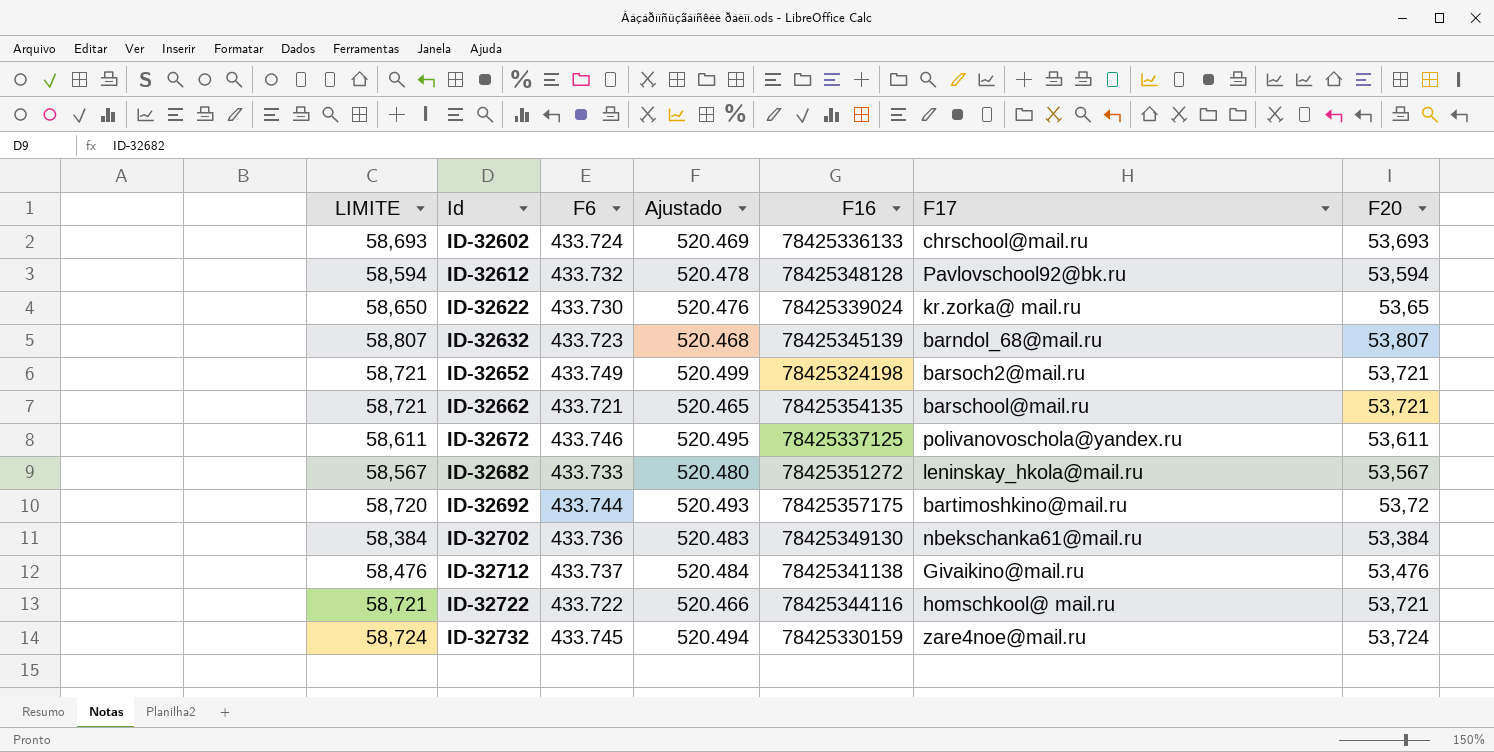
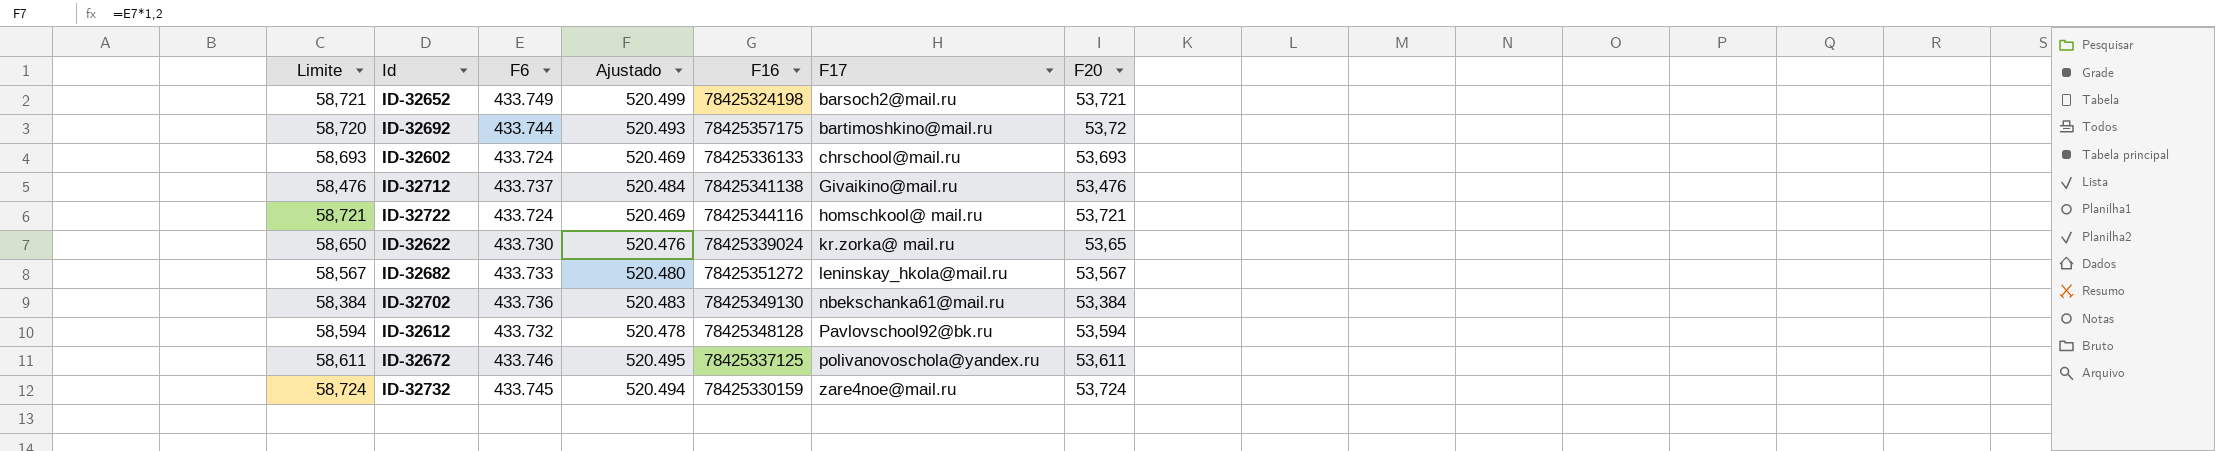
row order: Id ascending -> F17 ascending
column name: LIMITE -> Limite
row ID-32632: 58,807 | 433.723 | 520.468 | 78425345139 | barndol_68@mail.ru | 53,807 -> none
row ID-32662: 58,721 | 433.721 | 520.465 | 78425354135 | barschool@mail.ru | 53,721 -> none
ID-32722 | F6: 433.722 -> 433.724
ID-32722 | Ajustado: 520.466 -> 520.469

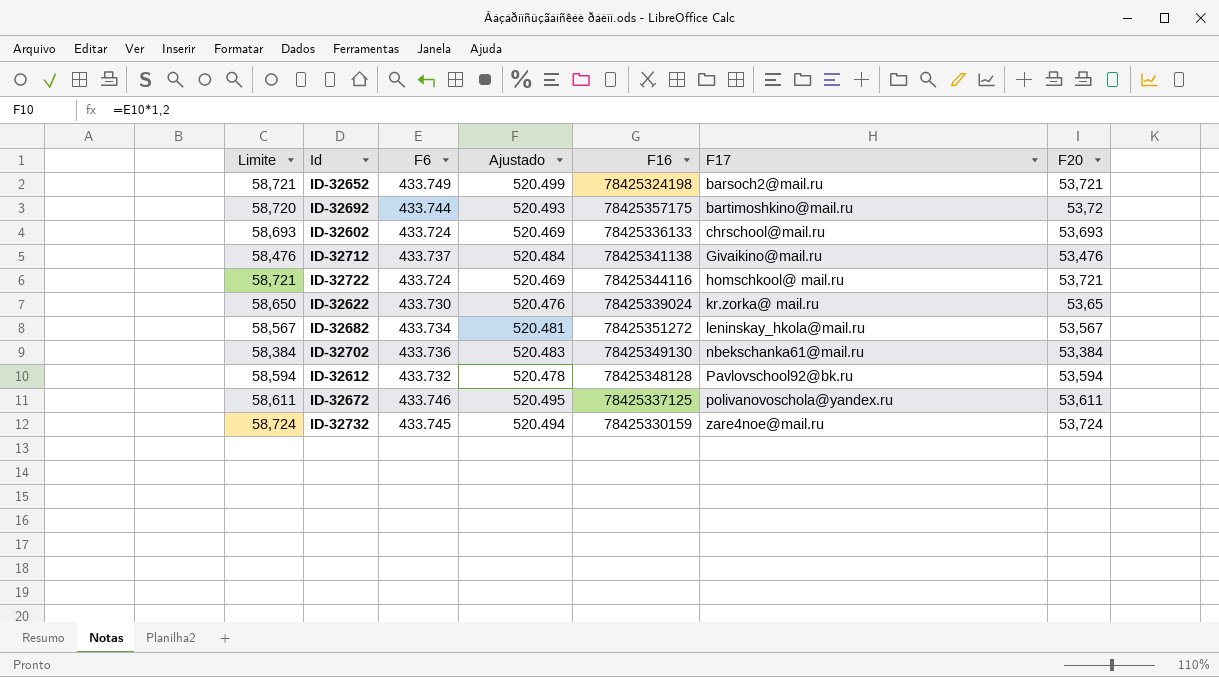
ID-32682 | F6: 433.733 -> 433.734
ID-32682 | Ajustado: 520.480 -> 520.481

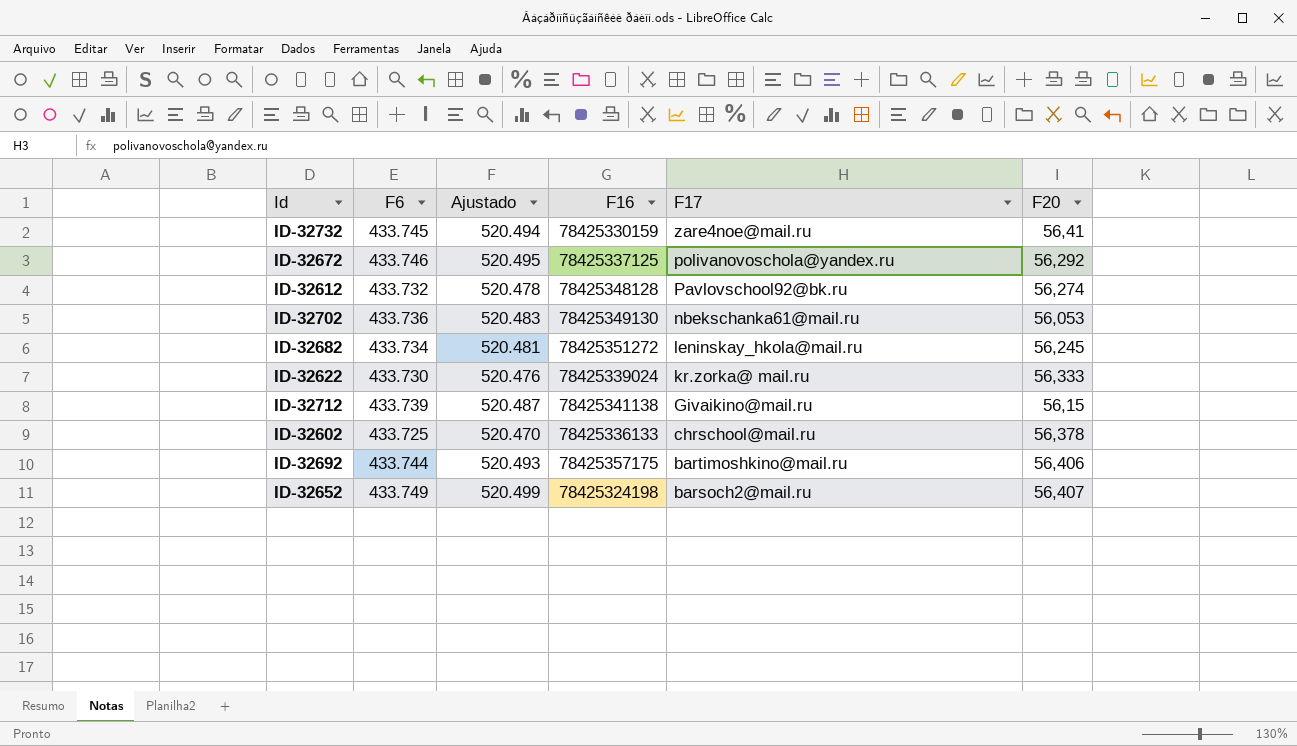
row order: F17 ascending -> F17 descending
column Limite | formula: [F20] + 5 -> none
row ID-32722: 58,721 | 433.724 | 520.469 | 78425344116 | homschkool@ mail.ru | 53,721 -> none
ID-32732 | F20: 53,724 -> 56,41
ID-32672 | F20: 53,611 -> 56,292
ID-32612 | F20: 53,594 -> 56,274
ID-32702 | F20: 53,384 -> 56,053
ID-32682 | F20: 53,567 -> 56,245
ID-32622 | F20: 53,65 -> 56,333
ID-32712 | F6: 433.737 -> 433.739
ID-32712 | Ajustado: 520.484 -> 520.487
ID-32712 | F20: 53,476 -> 56,15
ID-32602 | F6: 433.724 -> 433.725
ID-32602 | Ajustado: 520.469 -> 520.470
ID-32602 | F20: 53,693 -> 56,378
ID-32692 | F20: 53,72 -> 56,406
ID-32652 | F20: 53,721 -> 56,407

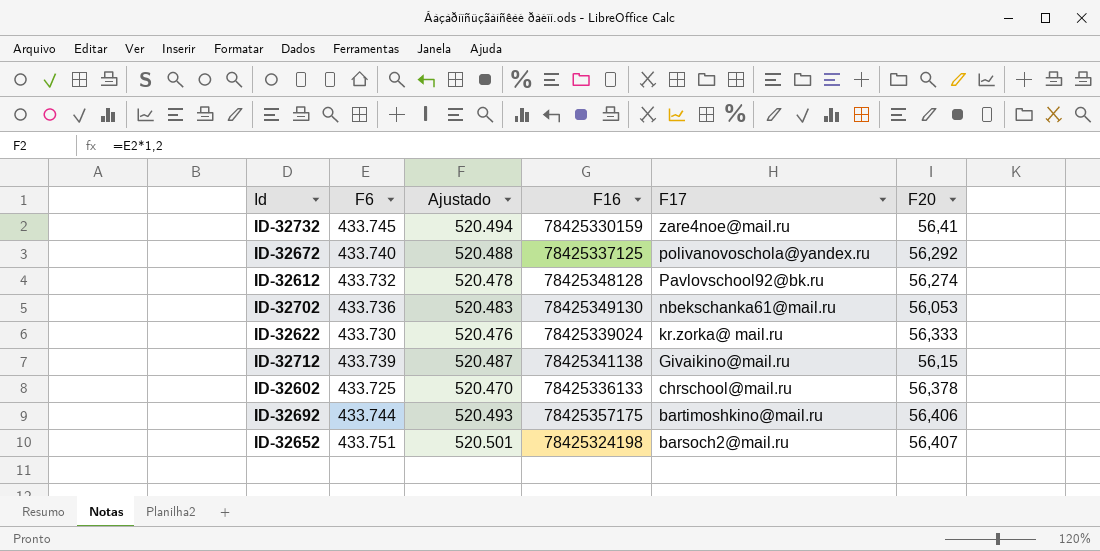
row ID-32682: 433.734 | 520.481 | 78425351272 | leninskay_hkola@mail.ru | 56,245 -> none
ID-32672 | F6: 433.746 -> 433.740
ID-32672 | Ajustado: 520.495 -> 520.488
ID-32652 | F6: 433.749 -> 433.751
ID-32652 | Ajustado: 520.499 -> 520.501

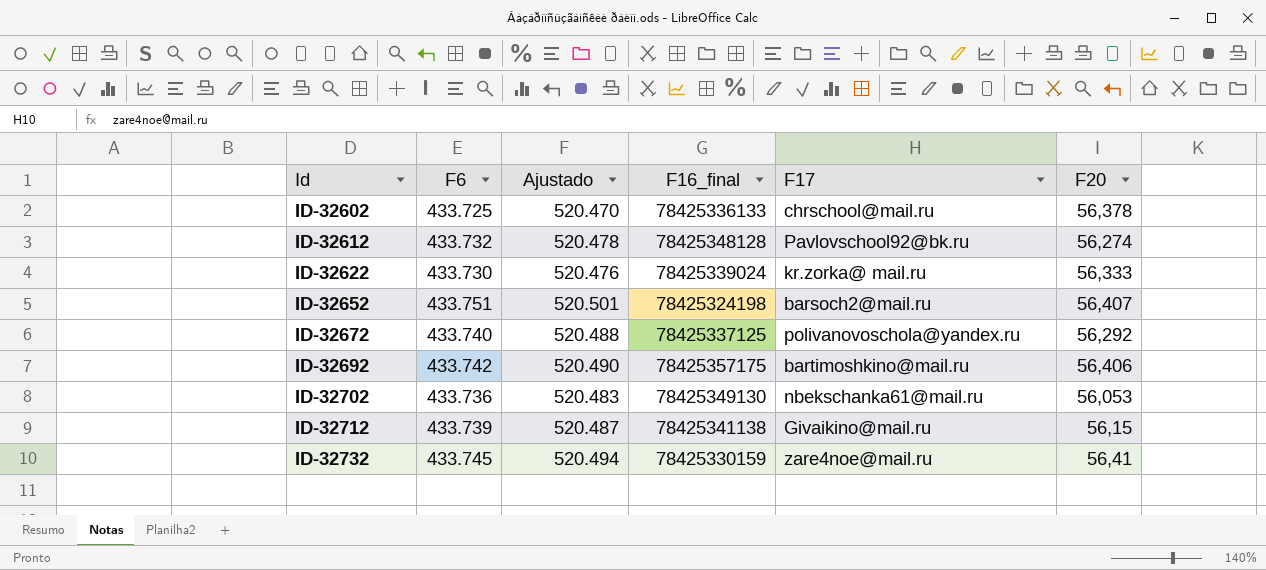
row order: F17 descending -> Id ascending
column name: F16 -> F16_final
ID-32692 | F6: 433.744 -> 433.742
ID-32692 | Ajustado: 520.493 -> 520.490

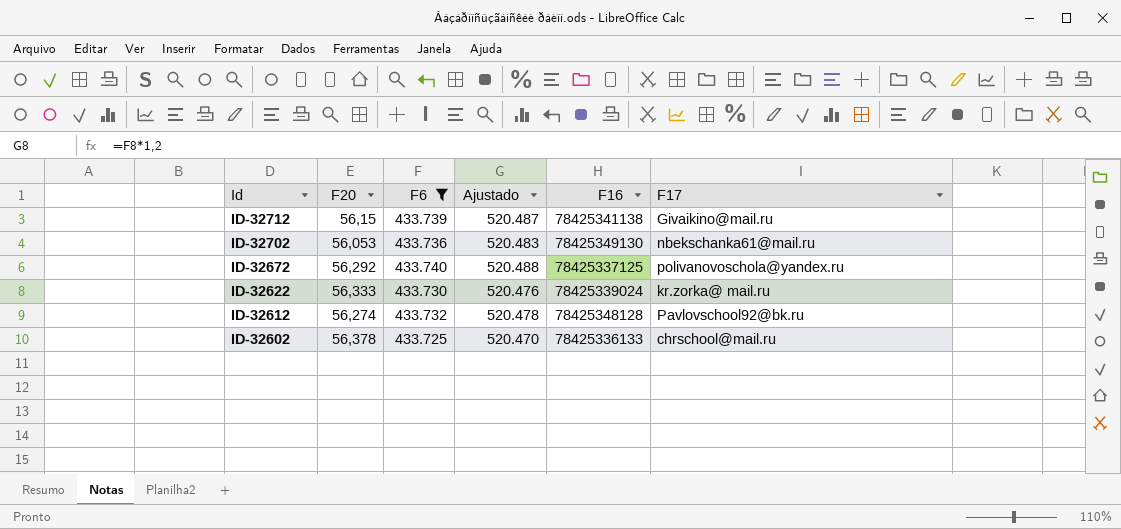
filter: none -> F6 <= 433.740
row order: Id ascending -> Id descending
column F20 | position: 6 -> 2
column name: F16_final -> F16

